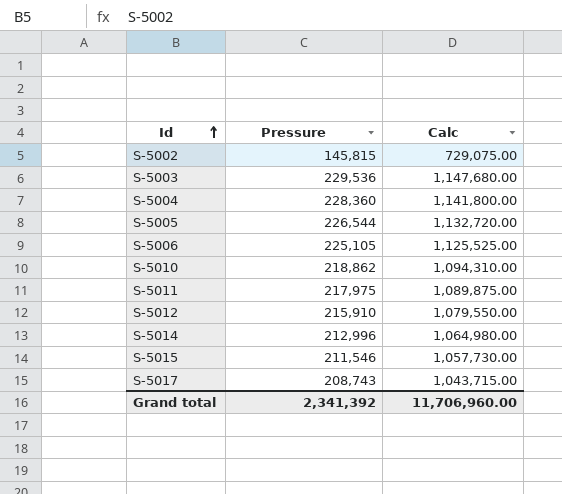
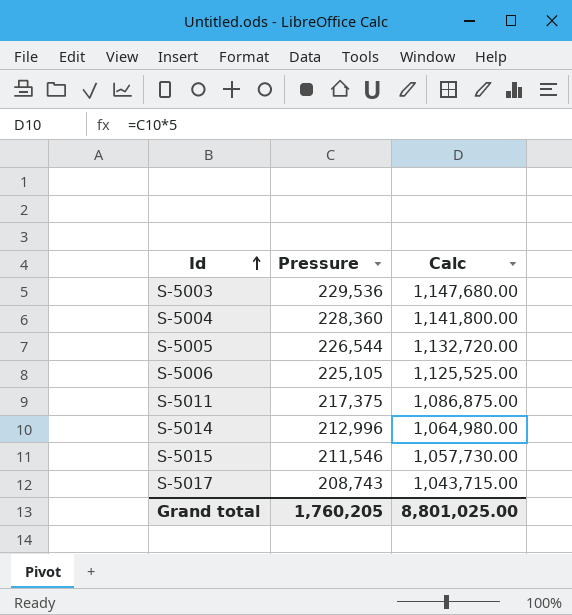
row S-5002: 145,815 | 729,075.00 -> none
row S-5010: 218,862 | 1,094,310.00 -> none
row S-5012: 215,910 | 1,079,550.00 -> none
S-5011 | Pressure: 217,975 -> 217,375
S-5011 | Calc: 1,089,875.00 -> 1,086,875.00
Grand total | Pressure: 2,341,392 -> 1,760,205
Grand total | Calc: 11,706,960.00 -> 8,801,025.00

